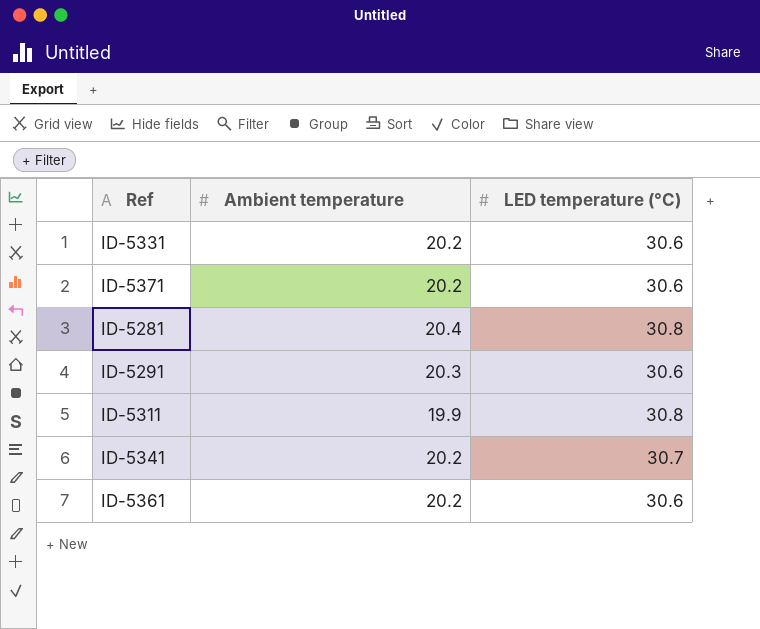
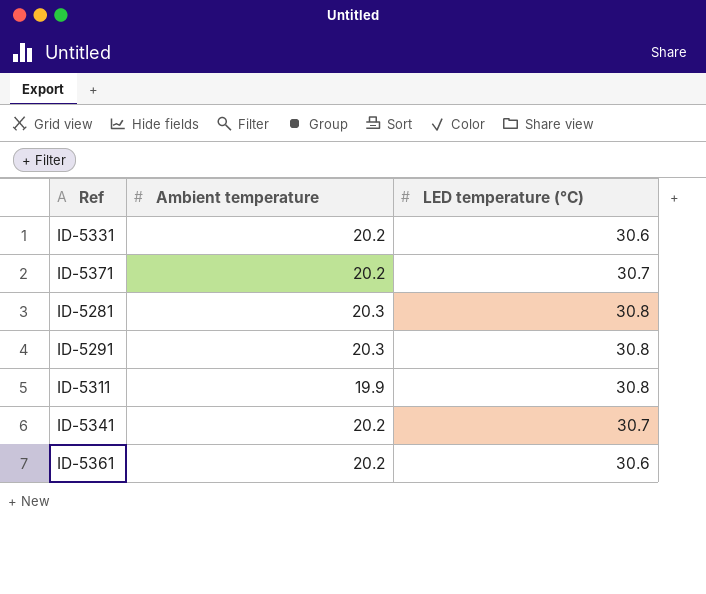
ID-5371 | LED temperature (°C): 30.6 -> 30.7
ID-5281 | Ambient temperature: 20.4 -> 20.3
ID-5291 | LED temperature (°C): 30.6 -> 30.8

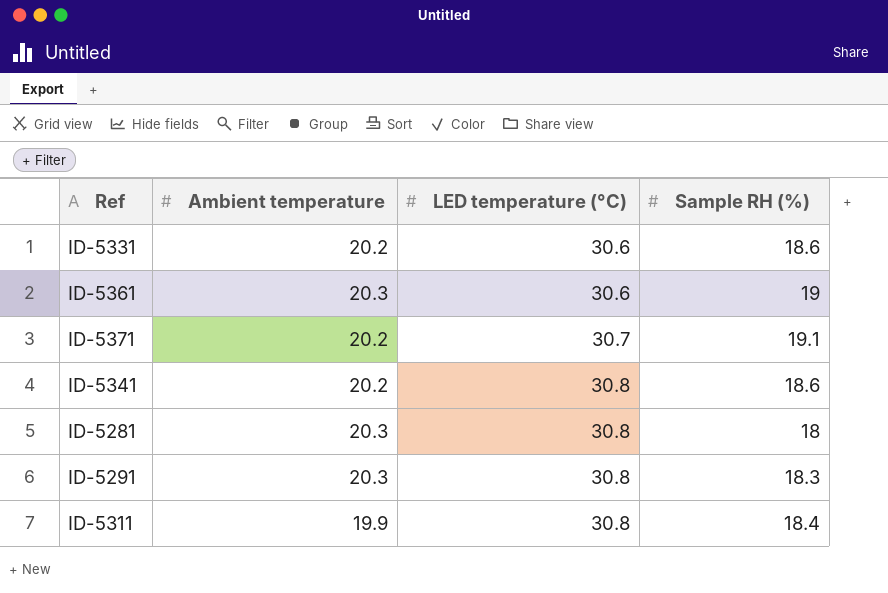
row order: none -> LED temperature (°C) ascending
column Sample RH (%) | position: none -> 4
ID-5361 | Ambient temperature: 20.2 -> 20.3
ID-5341 | LED temperature (°C): 30.7 -> 30.8

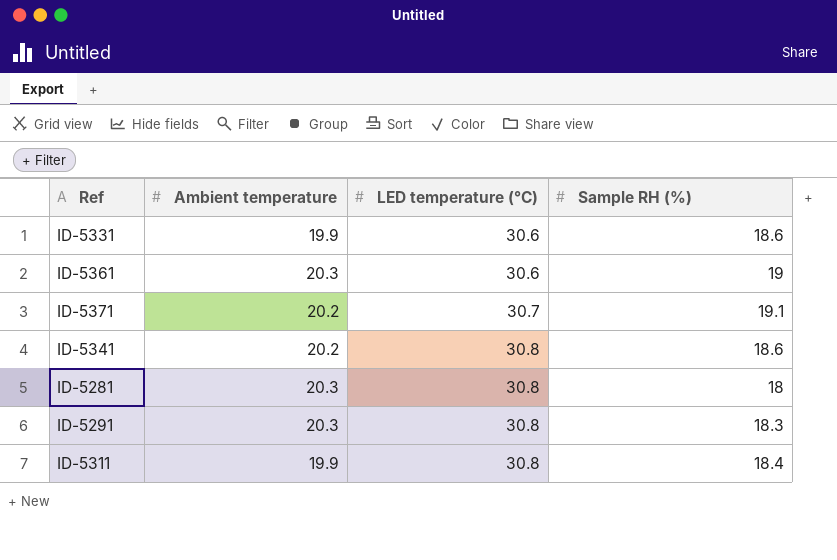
ID-5331 | Ambient temperature: 20.2 -> 19.9

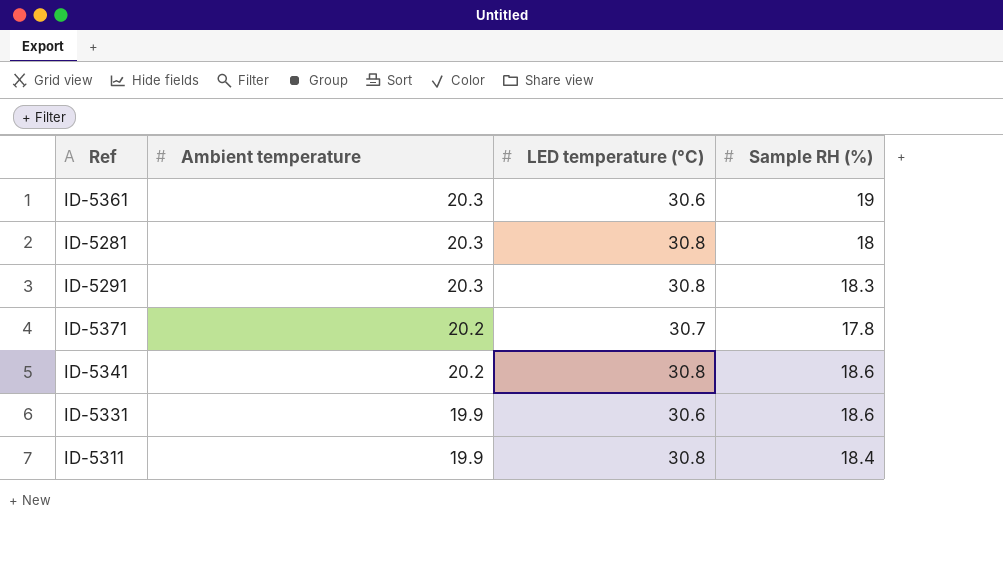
row order: LED temperature (°C) ascending -> Ambient temperature descending
ID-5371 | Sample RH (%): 19.1 -> 17.8

